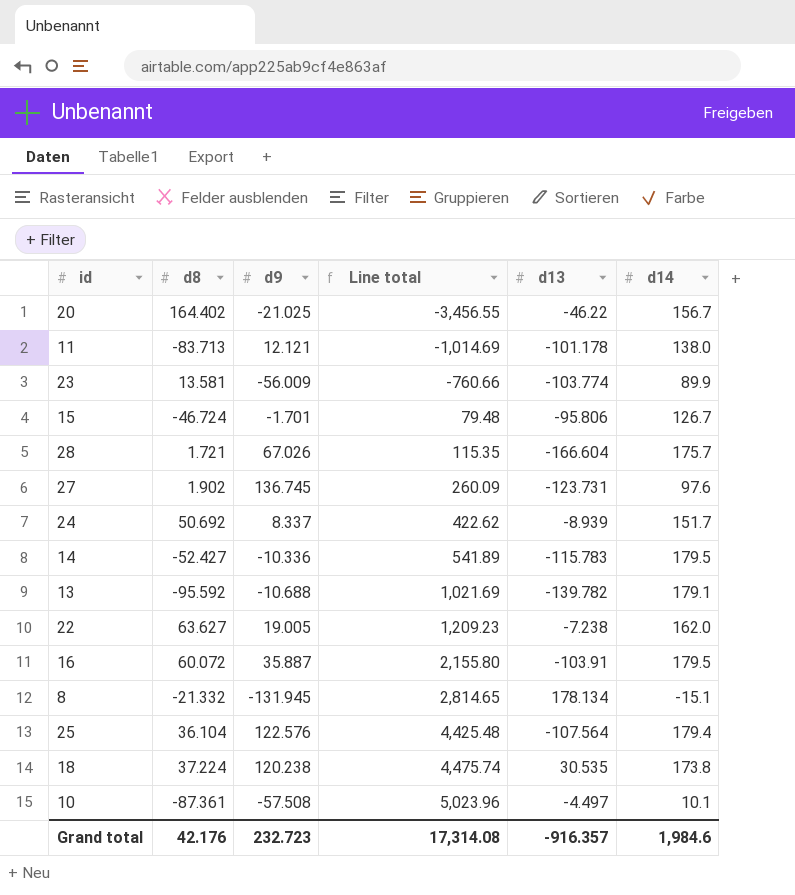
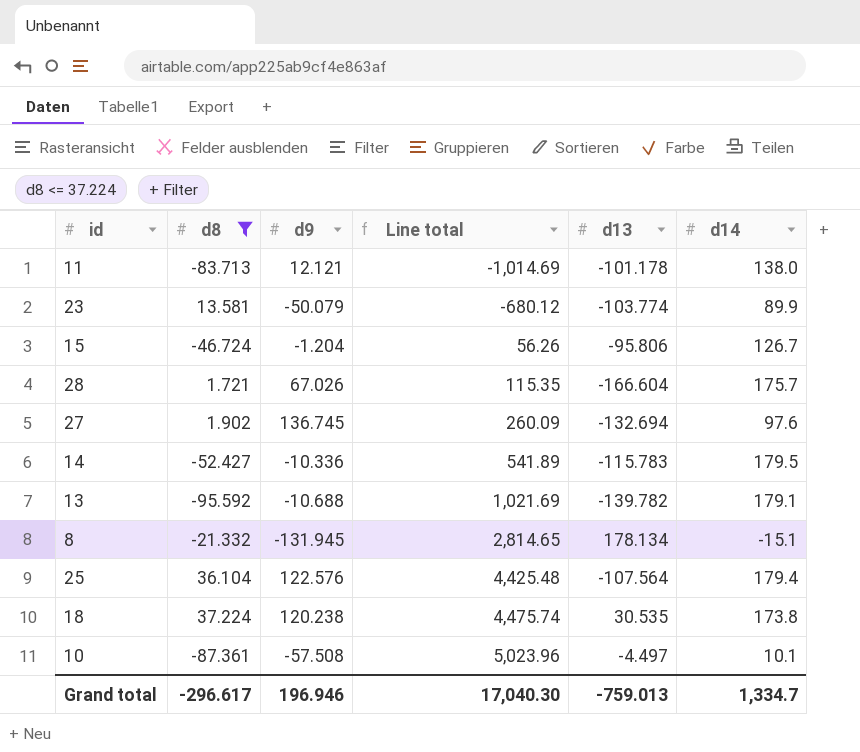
filter: none -> d8 <= 37.224
23 | d9: -56.009 -> -50.079
23 | Line total: -760.66 -> -680.12
15 | d9: -1.701 -> -1.204
15 | Line total: 79.48 -> 56.26
27 | d13: -123.731 -> -132.694
Grand total | d8: 42.176 -> -296.617
Grand total | d9: 232.723 -> 196.946
Grand total | Line total: 17,314.08 -> 17,040.30
Grand total | d13: -916.357 -> -759.013
Grand total | d14: 1,984.6 -> 1,334.7

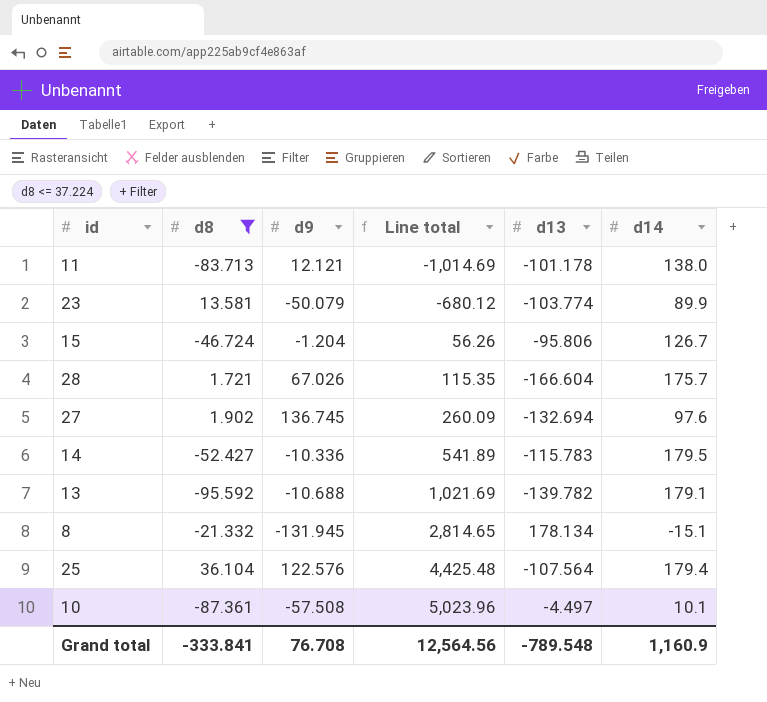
row 18: 37.224 | 120.238 | 4,475.74 | 30.535 | 173.8 -> none
Grand total | d8: -296.617 -> -333.841
Grand total | d9: 196.946 -> 76.708
Grand total | Line total: 17,040.30 -> 12,564.56
Grand total | d13: -759.013 -> -789.548
Grand total | d14: 1,334.7 -> 1,160.9

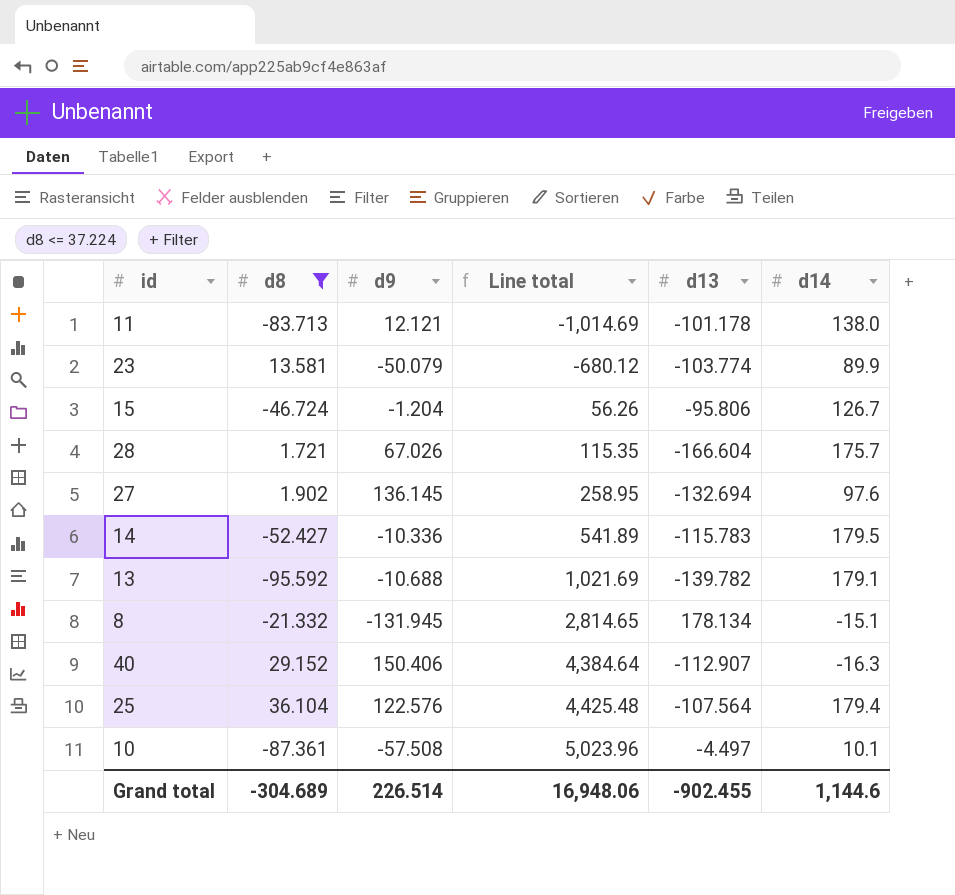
27 | d9: 136.745 -> 136.145
27 | Line total: 260.09 -> 258.95
row 40: none -> 29.152 | 150.406 | 4,384.64 | -112.907 | -16.3
Grand total | d8: -333.841 -> -304.689
Grand total | d9: 76.708 -> 226.514
Grand total | Line total: 12,564.56 -> 16,948.06
Grand total | d13: -789.548 -> -902.455
Grand total | d14: 1,160.9 -> 1,144.6

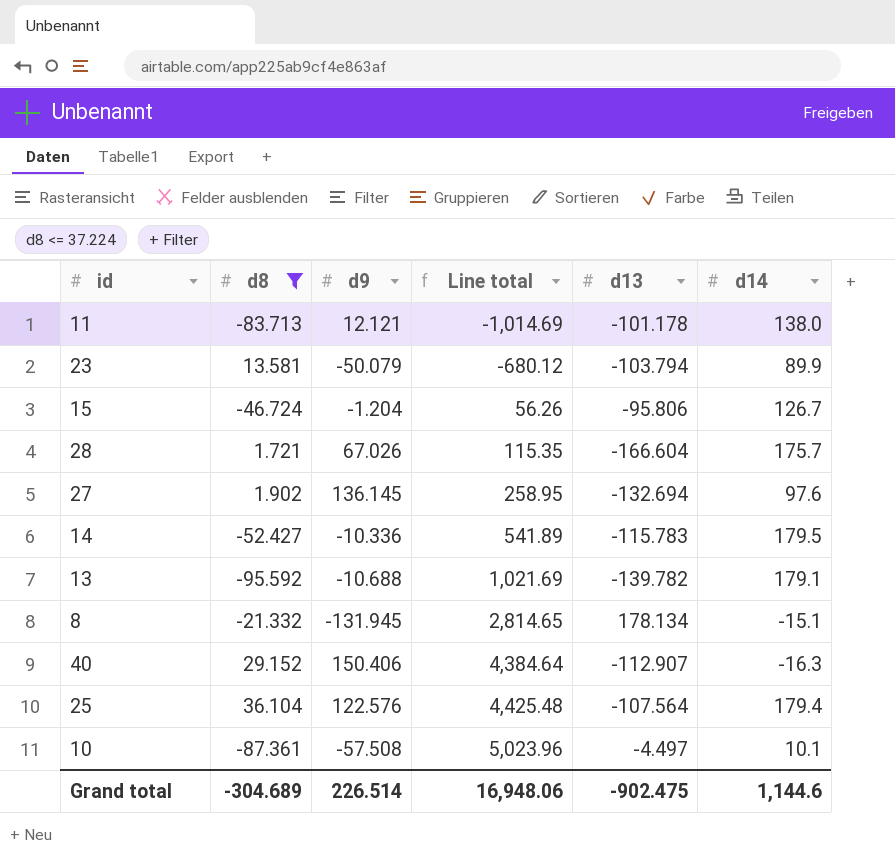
23 | d13: -103.774 -> -103.794
Grand total | d13: -902.455 -> -902.475

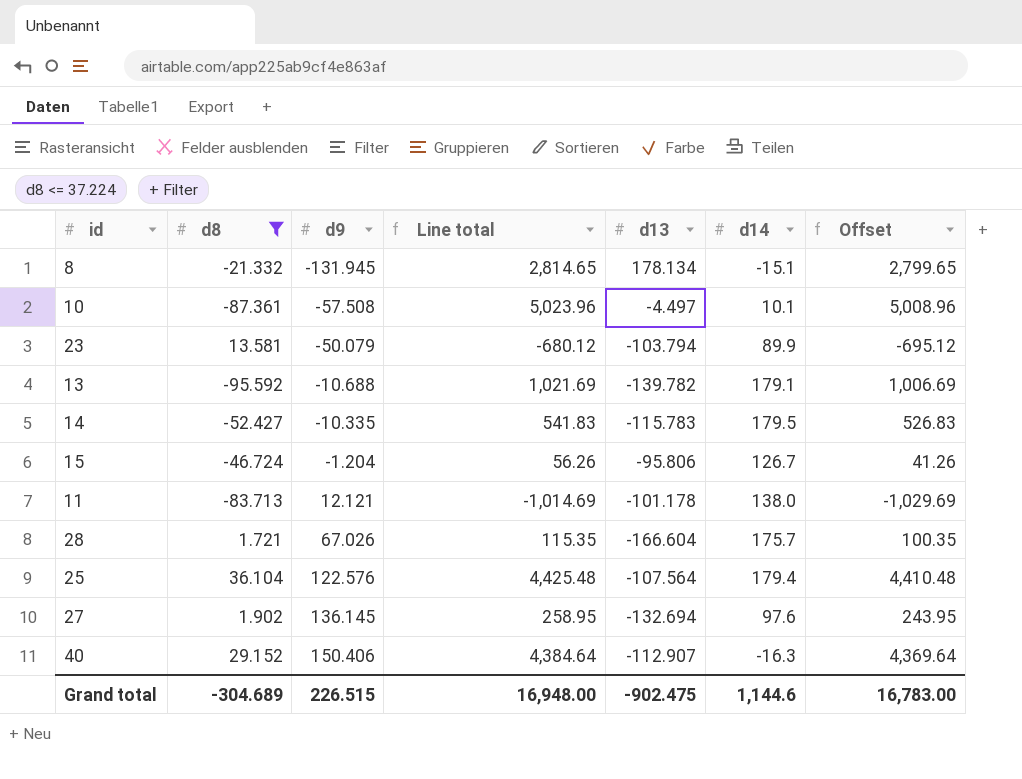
row order: Line total ascending -> d9 ascending
column Offset | formula: none -> [Line total] - 15
14 | d9: -10.336 -> -10.335
14 | Line total: 541.89 -> 541.83
Grand total | d9: 226.514 -> 226.515
Grand total | Line total: 16,948.06 -> 16,948.00

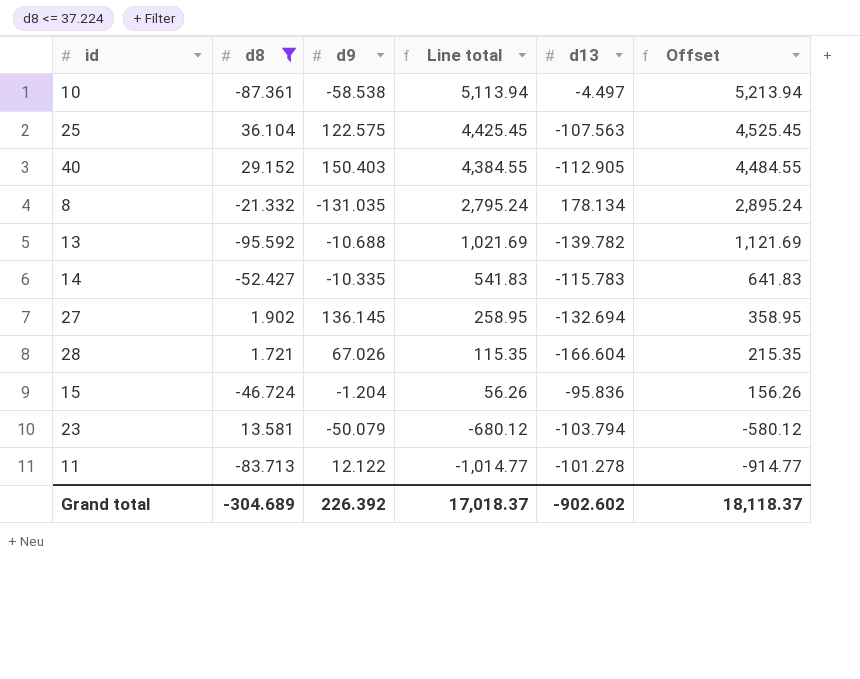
row order: d9 ascending -> Line total descending
column d14 | position: 6 -> none
column Offset | formula: [Line total] - 15 -> [Line total] + 100
10 | d9: -57.508 -> -58.538
10 | Line total: 5,023.96 -> 5,113.94
25 | d9: 122.576 -> 122.575
25 | Line total: 4,425.48 -> 4,425.45
25 | d13: -107.564 -> -107.563
40 | d9: 150.406 -> 150.403
40 | Line total: 4,384.64 -> 4,384.55
40 | d13: -112.907 -> -112.905
8 | d9: -131.945 -> -131.035
8 | Line total: 2,814.65 -> 2,795.24
15 | d13: -95.806 -> -95.836
11 | d9: 12.121 -> 12.122
11 | Line total: -1,014.69 -> -1,014.77
11 | d13: -101.178 -> -101.278
Grand total | d9: 226.515 -> 226.392
Grand total | Line total: 16,948.00 -> 17,018.37
Grand total | d13: -902.475 -> -902.602
Grand total | Offset: 16,783.00 -> 18,118.37

